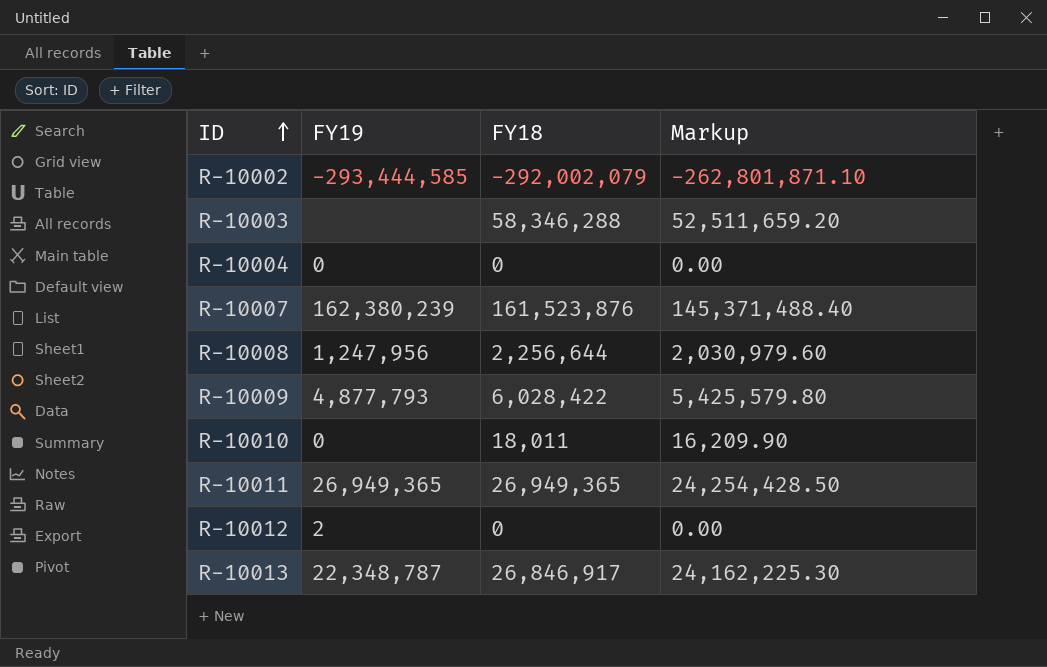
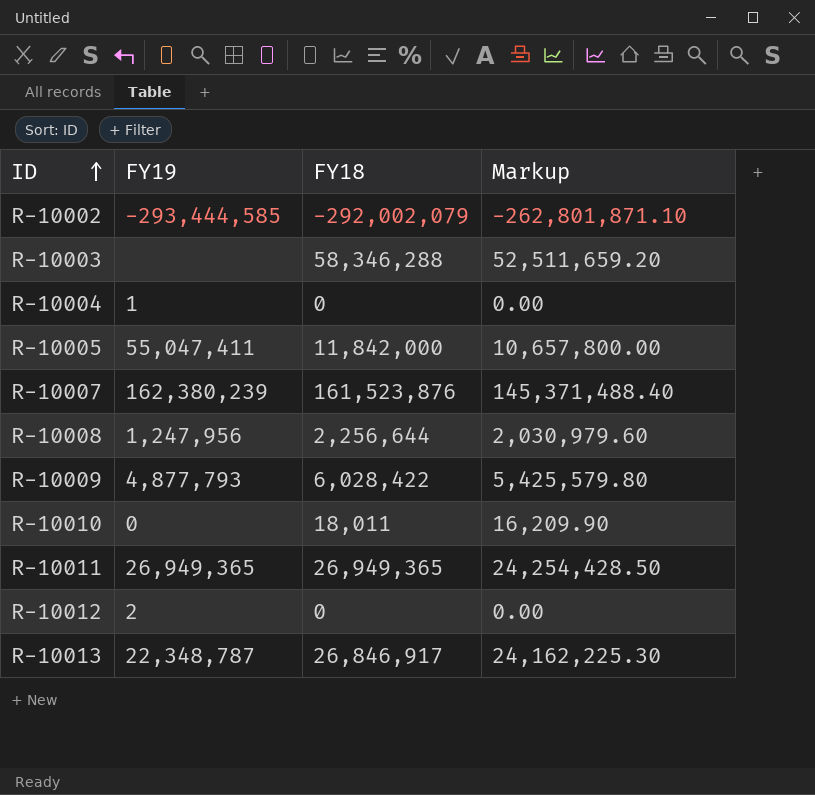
R-10004 | FY19: 0 -> 1
row R-10005: none -> 55,047,411 | 11,842,000 | 10,657,800.00

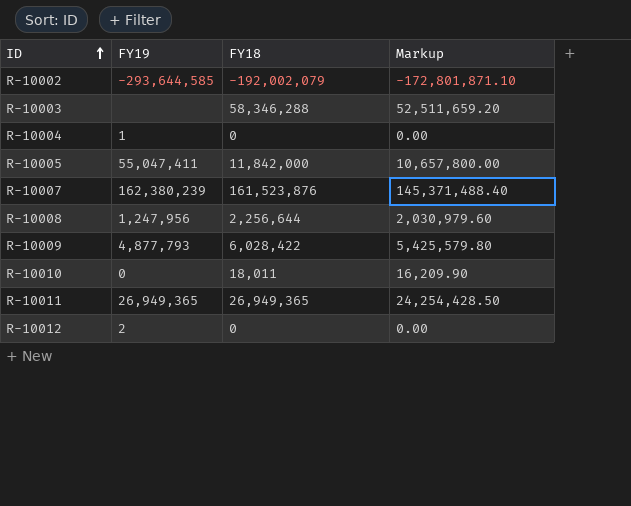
row R-10013: 22,348,787 | 26,846,917 | 24,162,225.30 -> none
R-10002 | FY19: -293,444,585 -> -293,644,585
R-10002 | FY18: -292,002,079 -> -192,002,079
R-10002 | Markup: -262,801,871.10 -> -172,801,871.10

